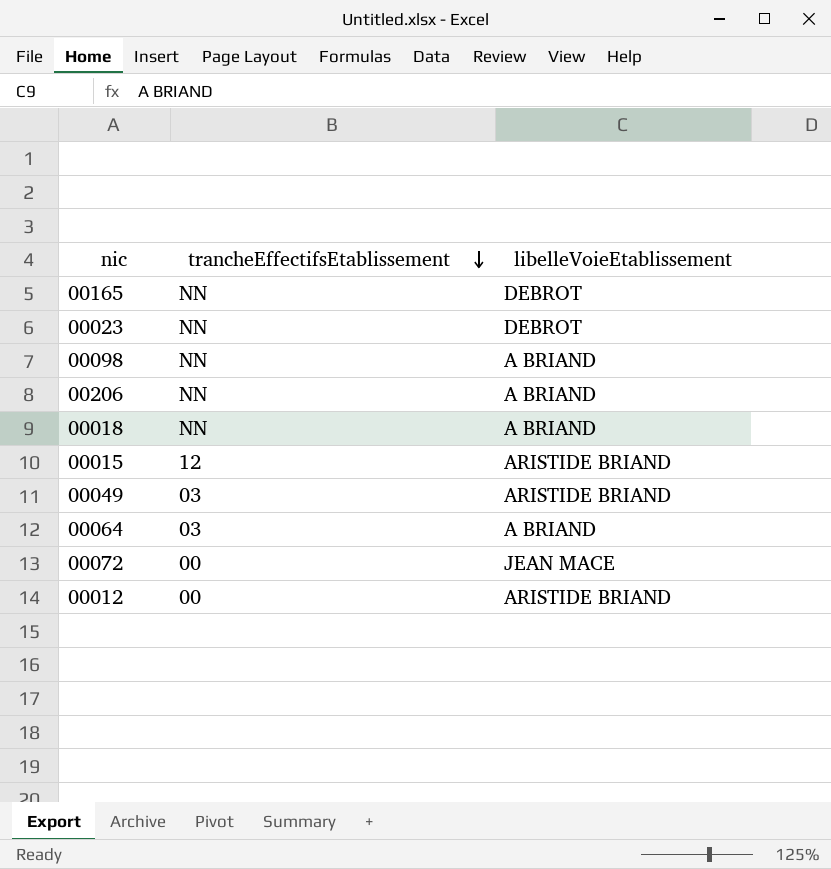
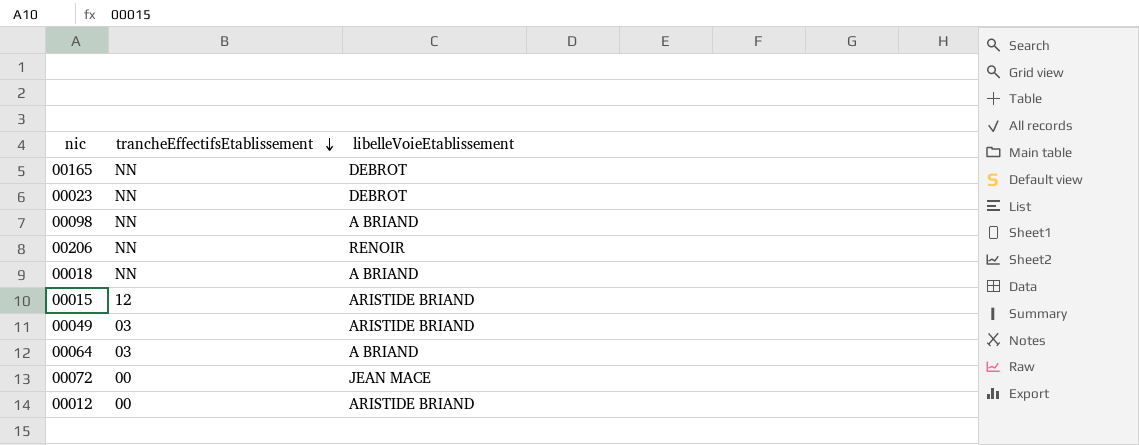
00206 | libelleVoieEtablissement: A BRIAND -> RENOIR

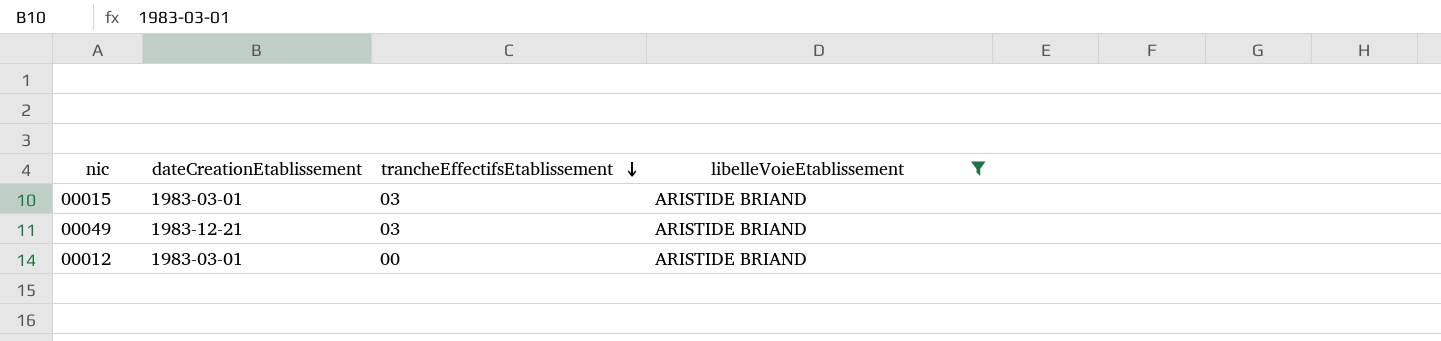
filter: none -> libelleVoieEtablissement = ARISTIDE BRIAND
column dateCreationEtablissement | position: none -> 2
00015 | trancheEffectifsEtablissement: 12 -> 03

